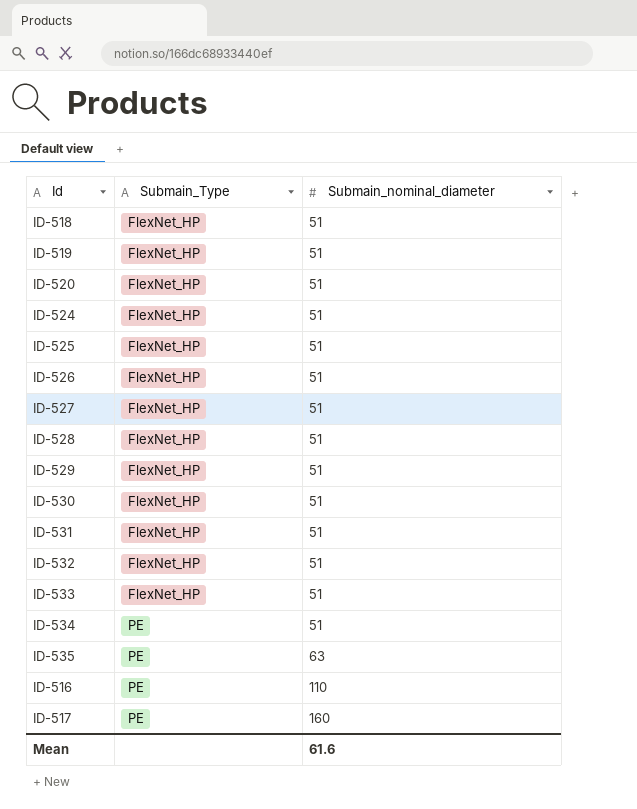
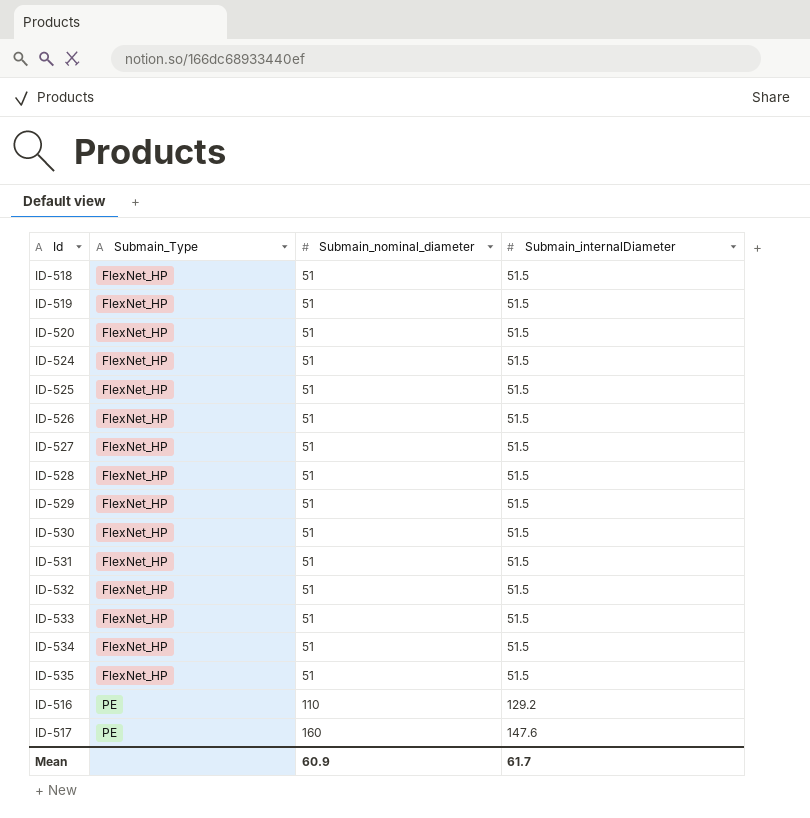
column Submain_internalDiameter | position: none -> 4
ID-534 | Submain_Type: PE -> FlexNet_HP
ID-535 | Submain_Type: PE -> FlexNet_HP
ID-535 | Submain_nominal_diameter: 63 -> 51
Mean | Submain_nominal_diameter: 61.6 -> 60.9

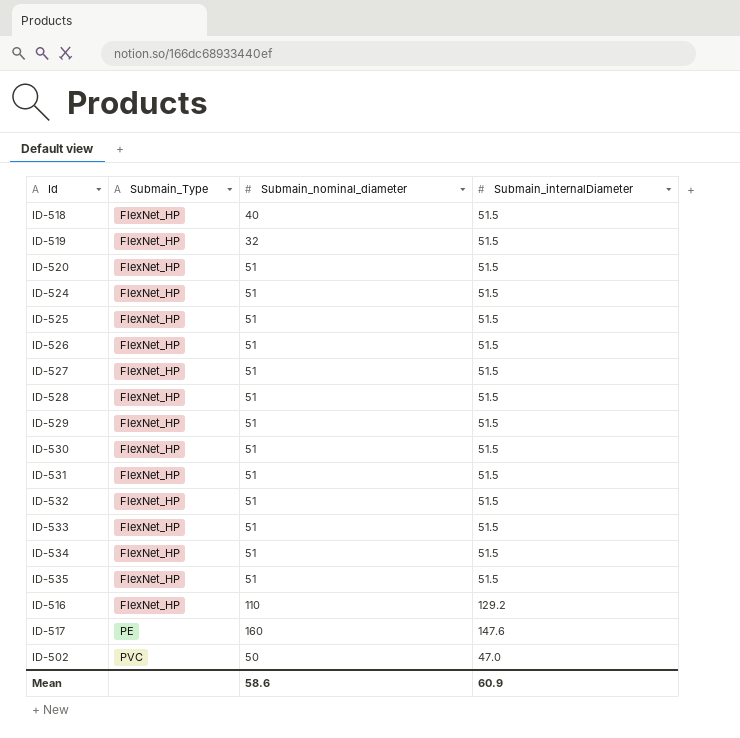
ID-518 | Submain_nominal_diameter: 51 -> 40
ID-519 | Submain_nominal_diameter: 51 -> 32
ID-516 | Submain_Type: PE -> FlexNet_HP
row ID-502: none -> PVC | 50 | 47.0
Mean | Submain_nominal_diameter: 60.9 -> 58.6
Mean | Submain_internalDiameter: 61.7 -> 60.9

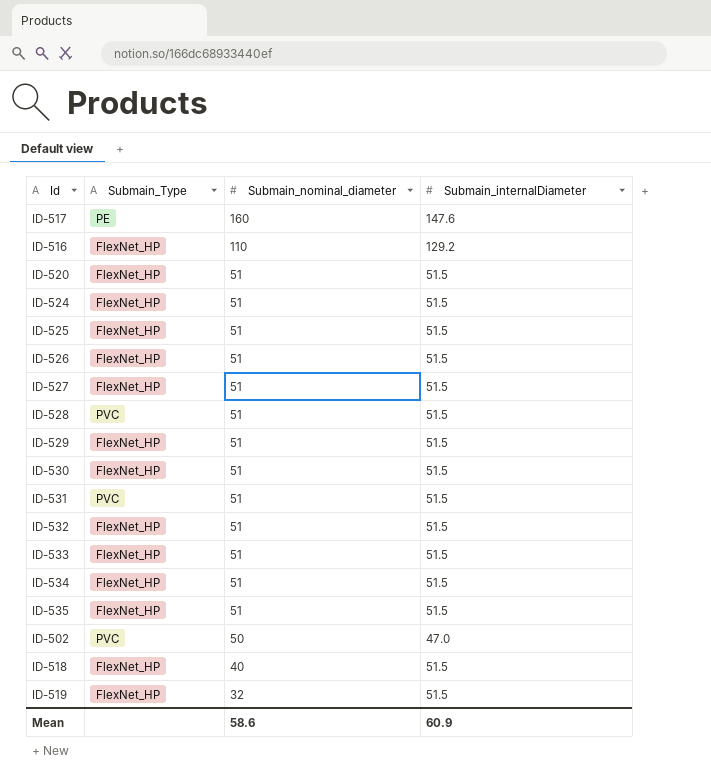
row order: Submain_Type ascending -> Submain_nominal_diameter descending
ID-528 | Submain_Type: FlexNet_HP -> PVC
ID-531 | Submain_Type: FlexNet_HP -> PVC

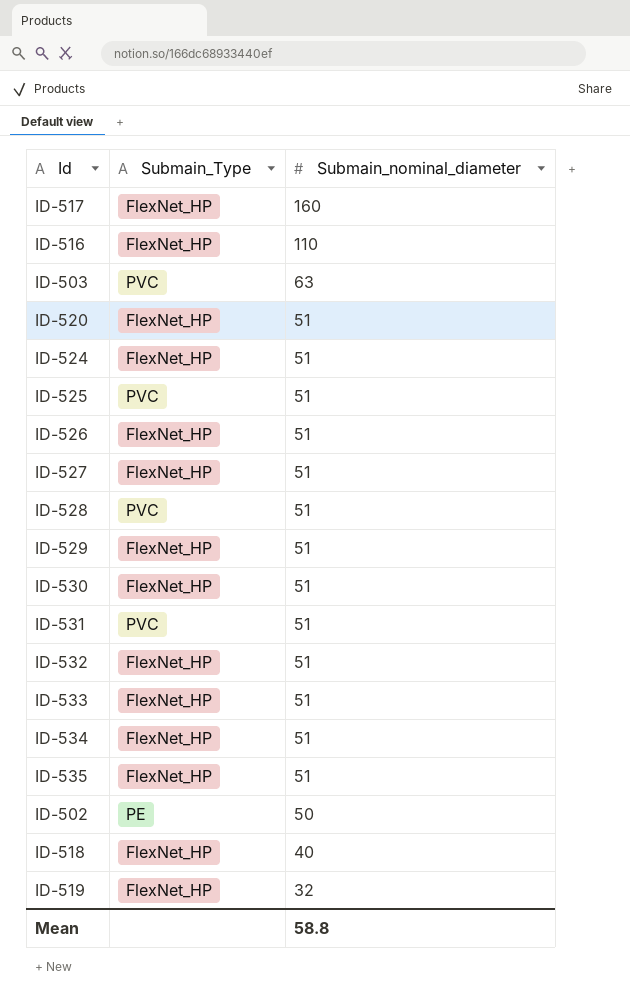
column Submain_internalDiameter | position: 4 -> none
ID-517 | Submain_Type: PE -> FlexNet_HP
row ID-503: none -> PVC | 63
ID-525 | Submain_Type: FlexNet_HP -> PVC
ID-502 | Submain_Type: PVC -> PE
Mean | Submain_nominal_diameter: 58.6 -> 58.8

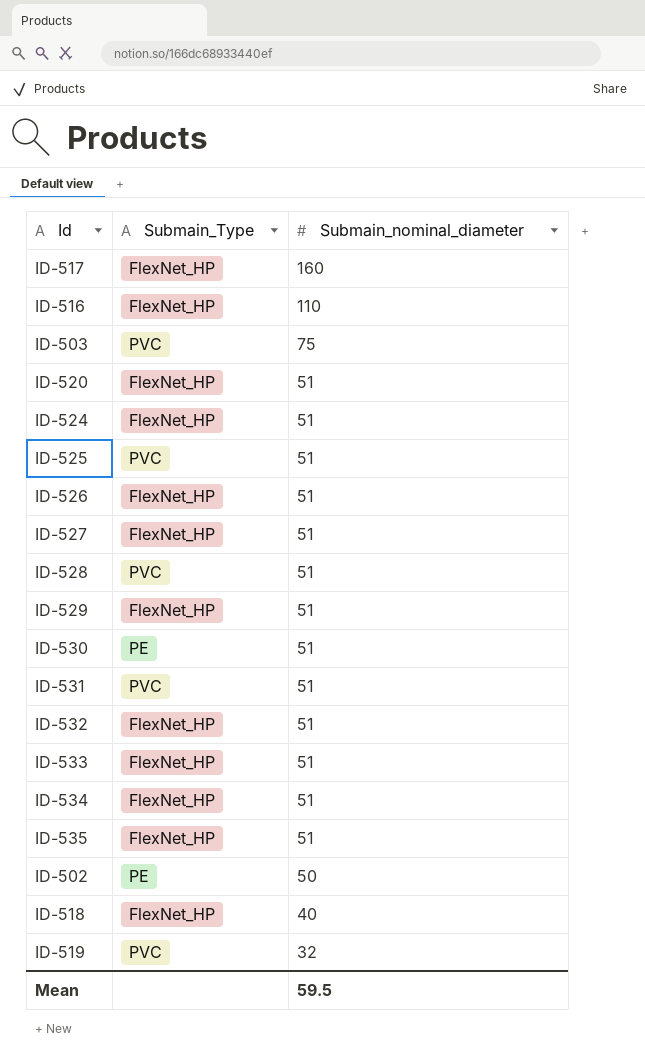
ID-503 | Submain_nominal_diameter: 63 -> 75
ID-530 | Submain_Type: FlexNet_HP -> PE
ID-519 | Submain_Type: FlexNet_HP -> PVC
Mean | Submain_nominal_diameter: 58.8 -> 59.5

